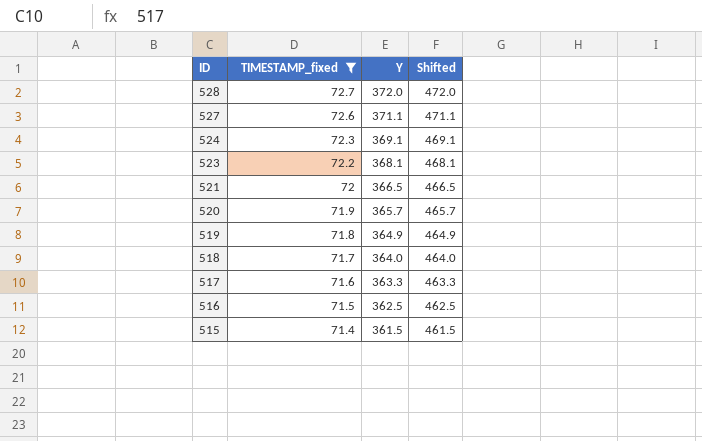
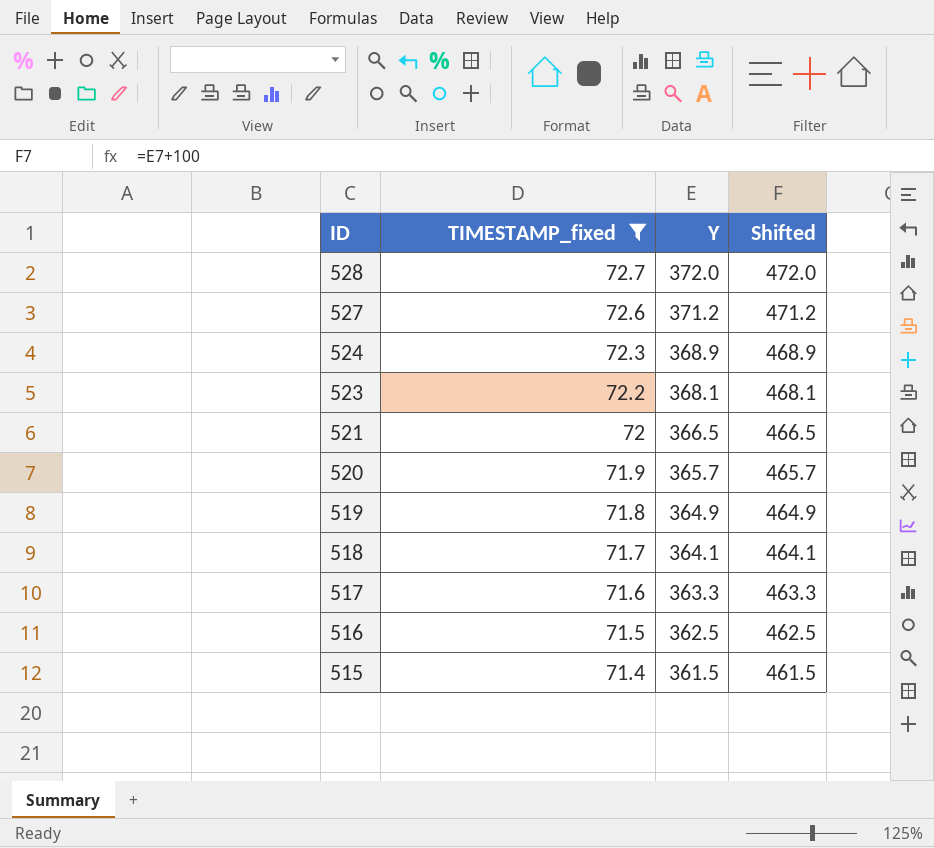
527 | Y: 371.1 -> 371.2
527 | Shifted: 471.1 -> 471.2
524 | Y: 369.1 -> 368.9
524 | Shifted: 469.1 -> 468.9
518 | Y: 364.0 -> 364.1
518 | Shifted: 464.0 -> 464.1

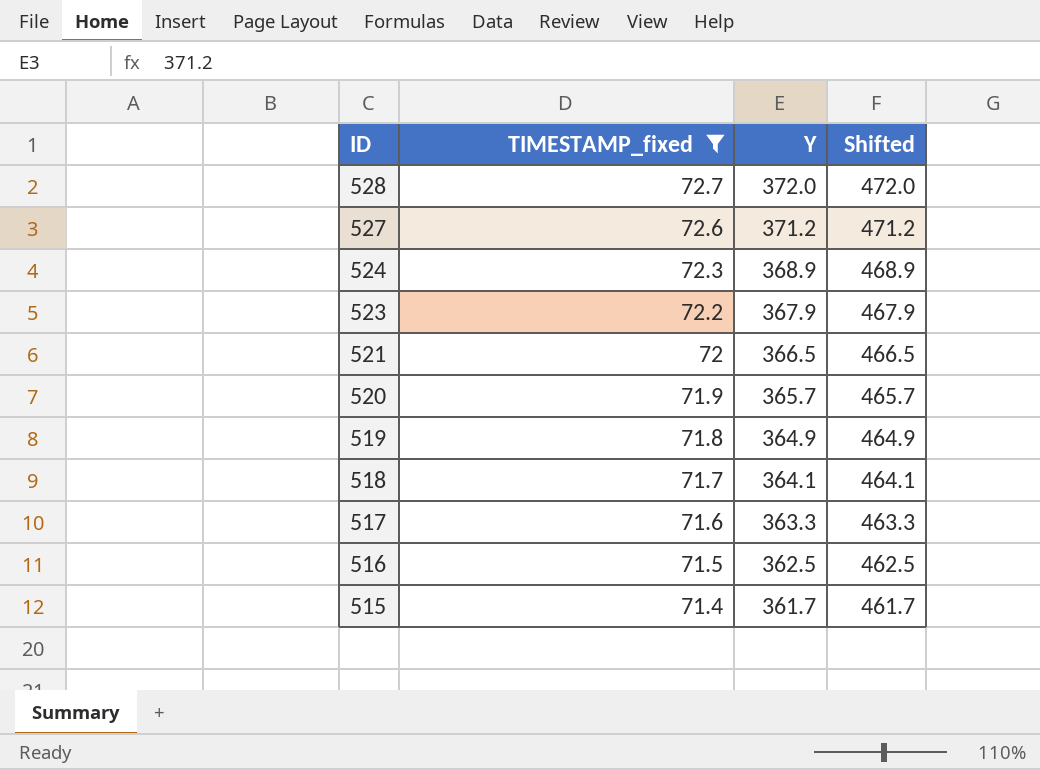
523 | Y: 368.1 -> 367.9
523 | Shifted: 468.1 -> 467.9
515 | Y: 361.5 -> 361.7
515 | Shifted: 461.5 -> 461.7

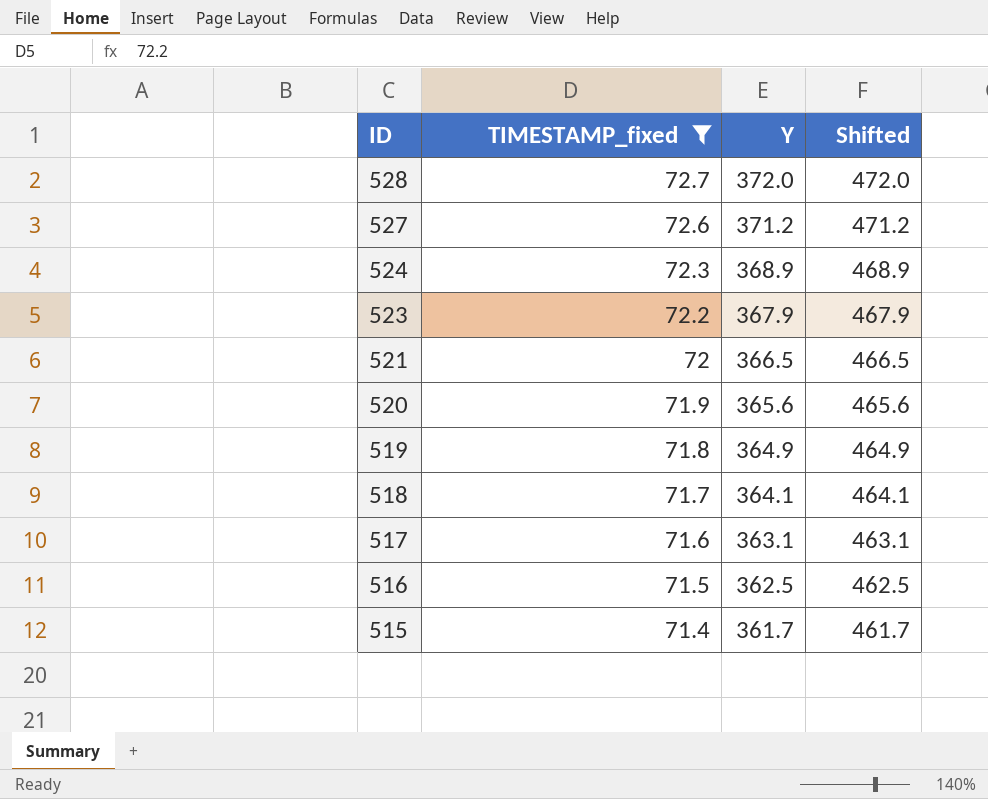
520 | Y: 365.7 -> 365.6
520 | Shifted: 465.7 -> 465.6
517 | Y: 363.3 -> 363.1
517 | Shifted: 463.3 -> 463.1

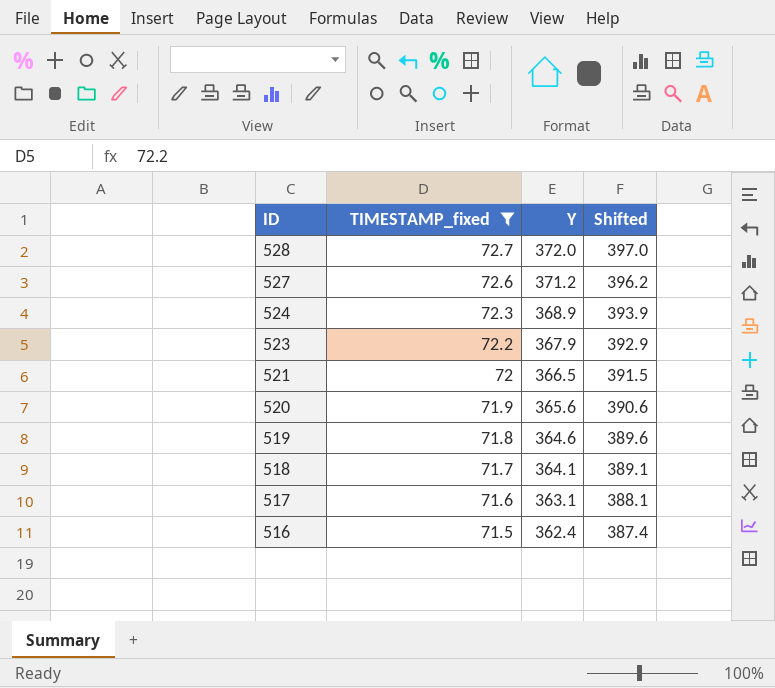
column Shifted | formula: [Y] + 100 -> [Y] + 25
row 515: 71.4 | 361.7 | 461.7 -> none
519 | Y: 364.9 -> 364.6
516 | Y: 362.5 -> 362.4

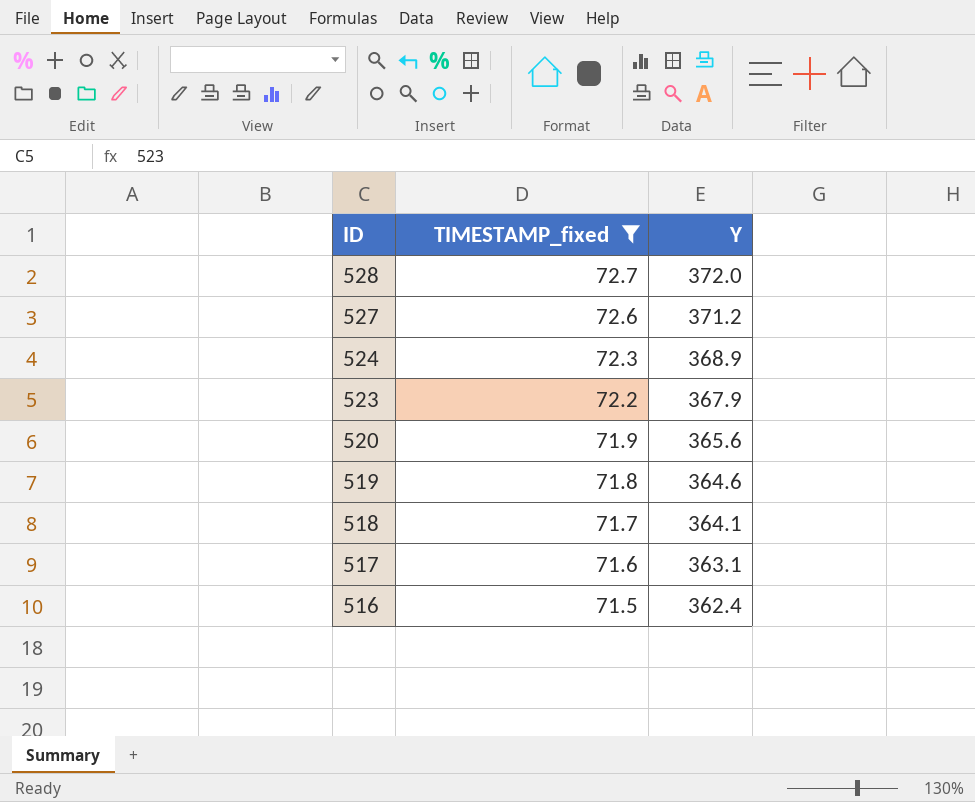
column Shifted | formula: [Y] + 25 -> none
row 521: 72 | 366.5 | 391.5 -> none

